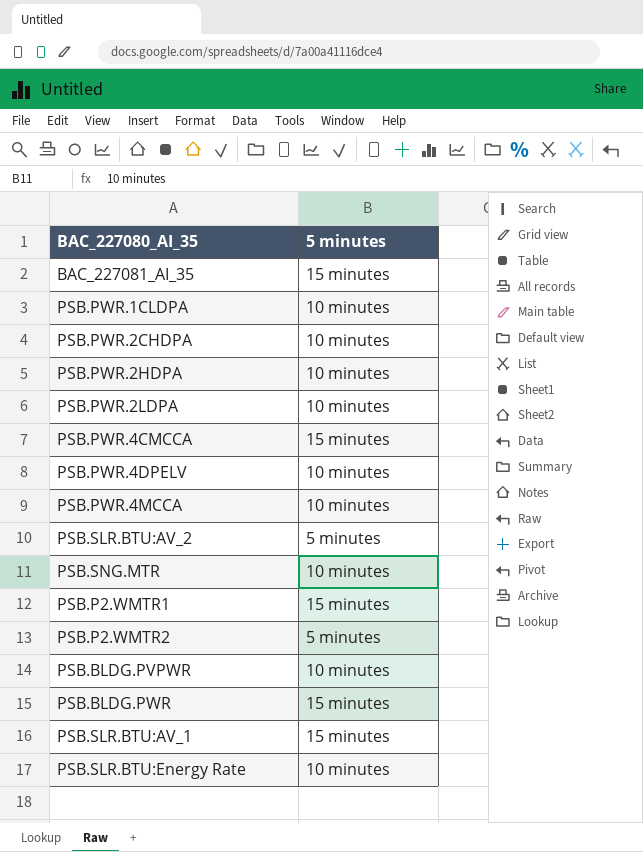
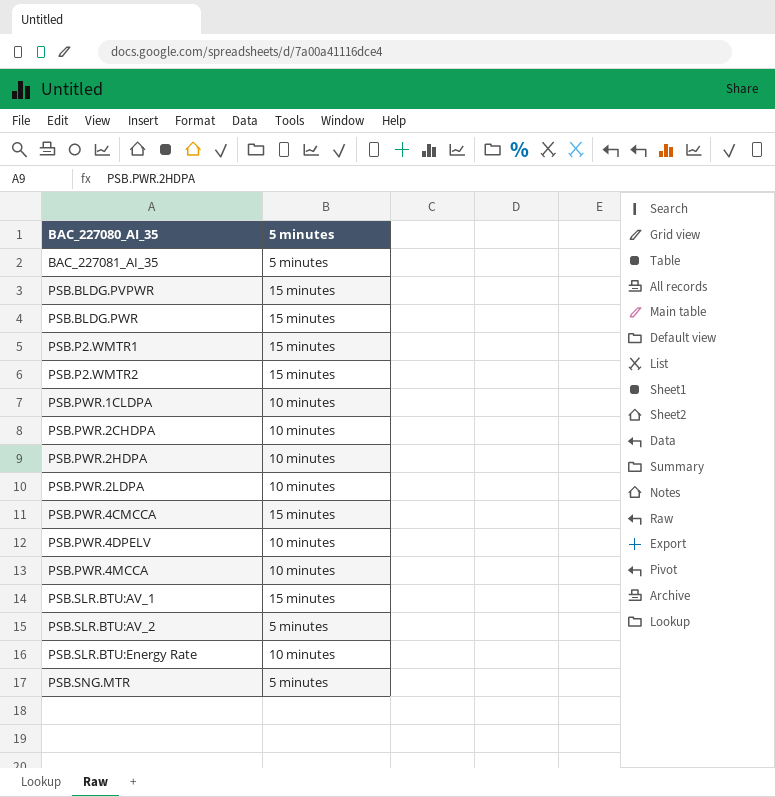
row order: none -> BAC_227080_AI_35 ascending
BAC_227081_AI_35 | 5 minutes: 15 minutes -> 5 minutes
PSB.BLDG.PVPWR | 5 minutes: 10 minutes -> 15 minutes
PSB.P2.WMTR2 | 5 minutes: 5 minutes -> 15 minutes
PSB.SNG.MTR | 5 minutes: 10 minutes -> 5 minutes

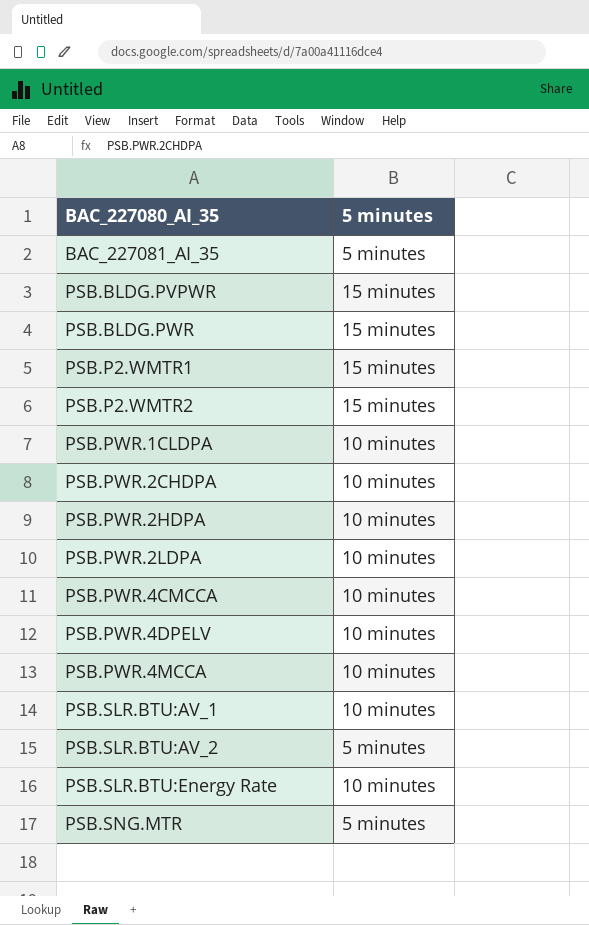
PSB.PWR.4CMCCA | 5 minutes: 15 minutes -> 10 minutes
PSB.SLR.BTU:AV_1 | 5 minutes: 15 minutes -> 10 minutes

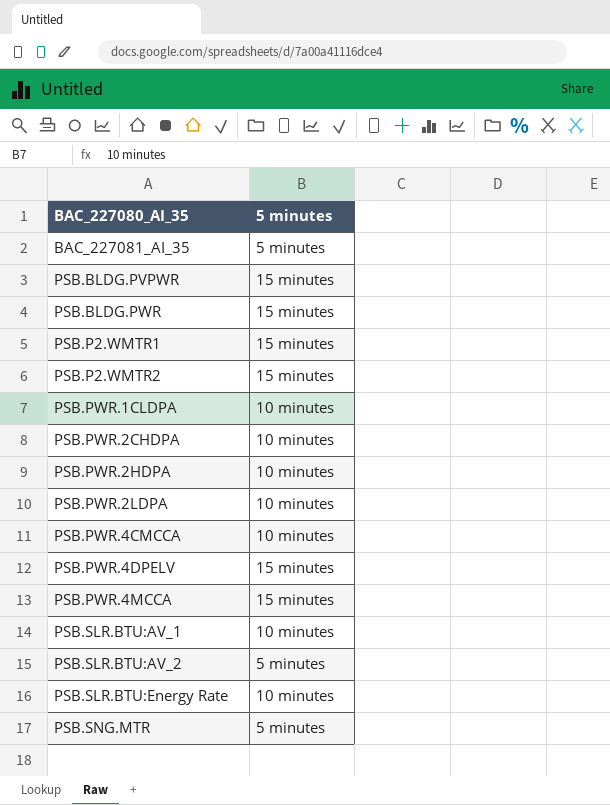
PSB.PWR.4DPELV | 5 minutes: 10 minutes -> 15 minutes
PSB.PWR.4MCCA | 5 minutes: 10 minutes -> 15 minutes

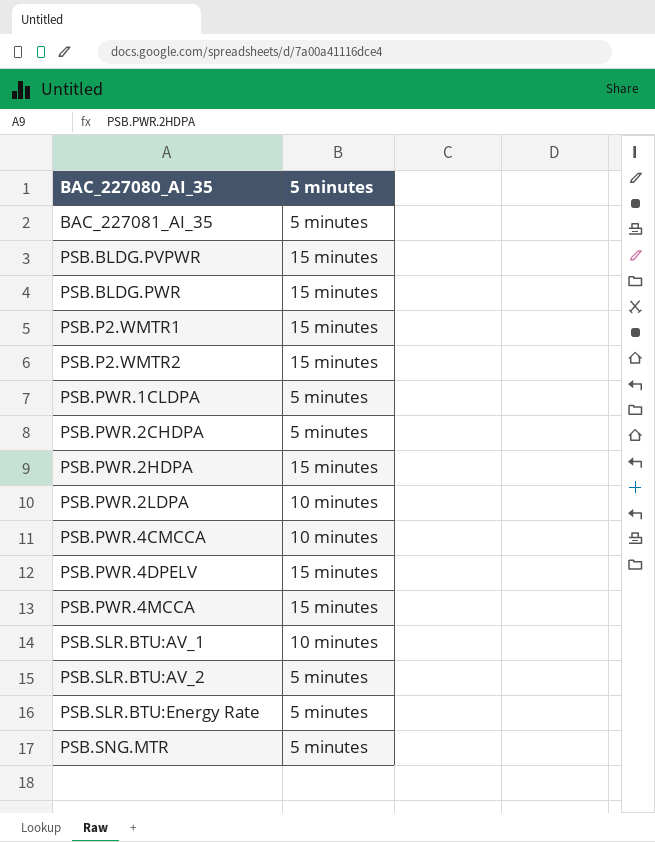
PSB.PWR.1CLDPA | 5 minutes: 10 minutes -> 5 minutes
PSB.PWR.2CHDPA | 5 minutes: 10 minutes -> 5 minutes
PSB.PWR.2HDPA | 5 minutes: 10 minutes -> 15 minutes
PSB.SLR.BTU:Energy Rate | 5 minutes: 10 minutes -> 5 minutes

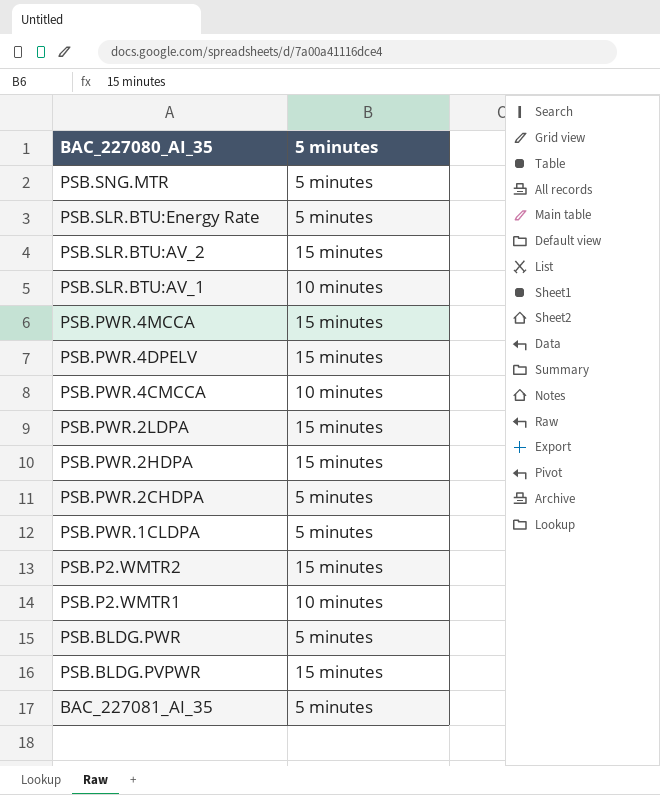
row order: BAC_227080_AI_35 ascending -> BAC_227080_AI_35 descending
PSB.SLR.BTU:AV_2 | 5 minutes: 5 minutes -> 15 minutes
PSB.PWR.2LDPA | 5 minutes: 10 minutes -> 15 minutes
PSB.P2.WMTR1 | 5 minutes: 15 minutes -> 10 minutes
PSB.BLDG.PWR | 5 minutes: 15 minutes -> 5 minutes

